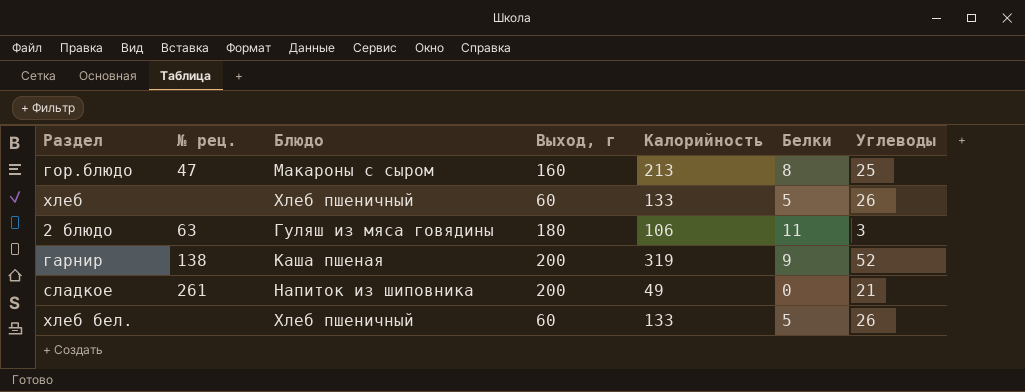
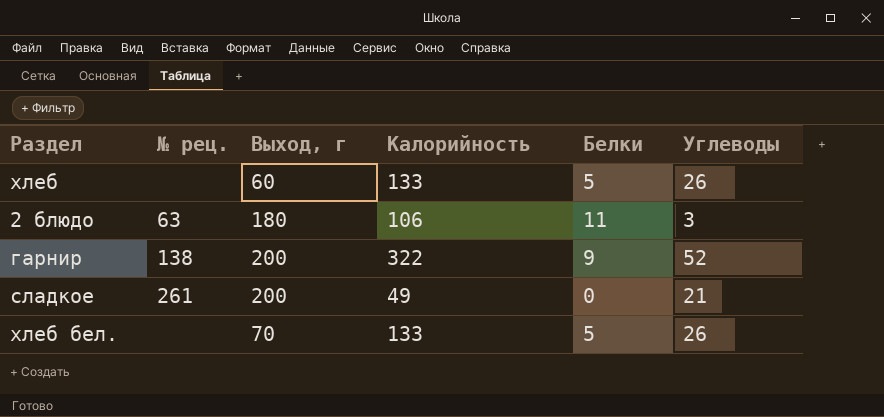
column Блюдо | position: 3 -> none
row гор.блюдо: 47 | Макароны с сыром | 160 | 213 | 8 | 25 -> none
гарнир | Калорийность: 319 -> 322
хлеб бел. | Выход, г: 60 -> 70

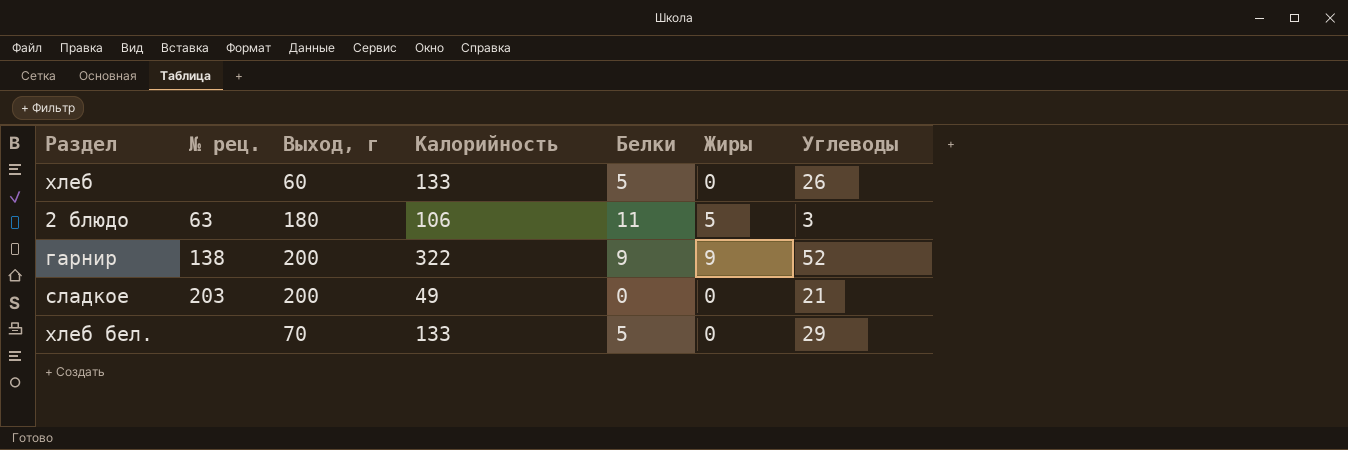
column Жиры | position: none -> 6
сладкое | № рец.: 261 -> 203
хлеб бел. | Углеводы: 26 -> 29

